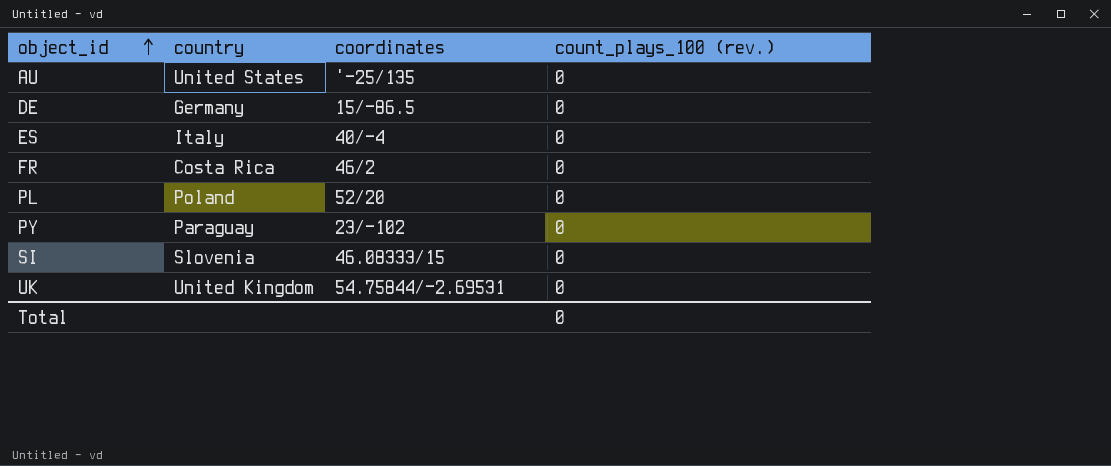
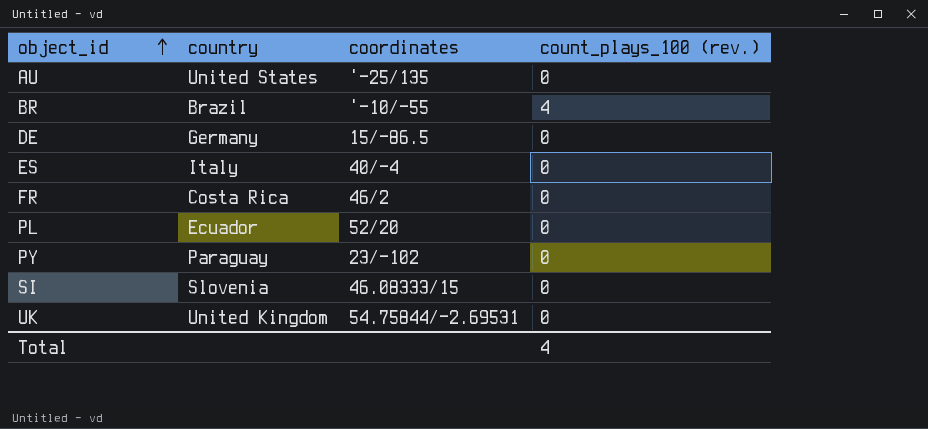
row BR: none -> Brazil | '-10/-55 | 4
PL | country: Poland -> Ecuador
Total | count_plays_100 (rev.): 0 -> 4

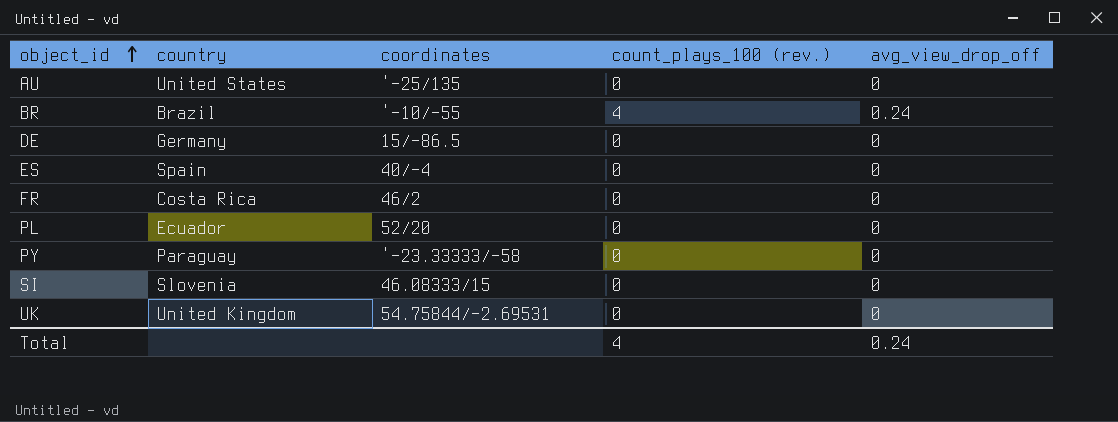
column avg_view_drop_off | position: none -> 5
ES | country: Italy -> Spain
PY | coordinates: 23/-102 -> '-23.33333/-58

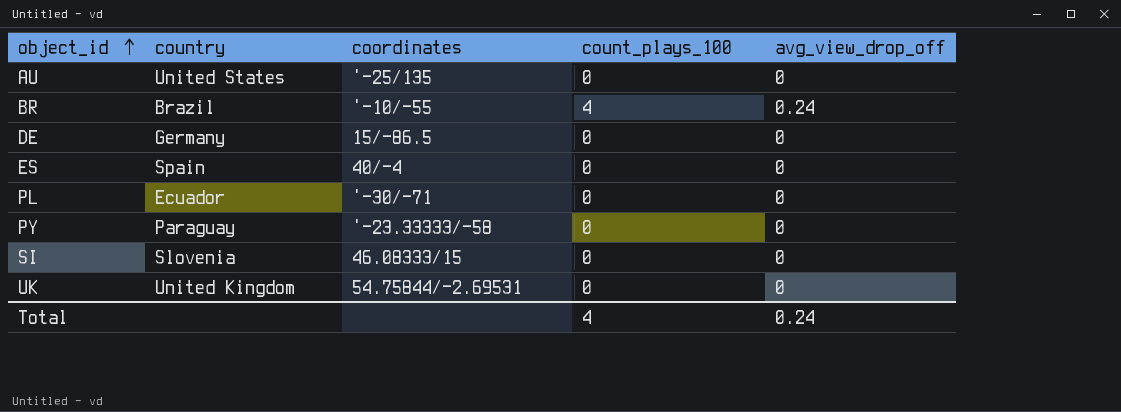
column name: count_plays_100 (rev.) -> count_plays_100
row FR: Costa Rica | 46/2 | 0 | 0 -> none
PL | coordinates: 52/20 -> '-30/-71

